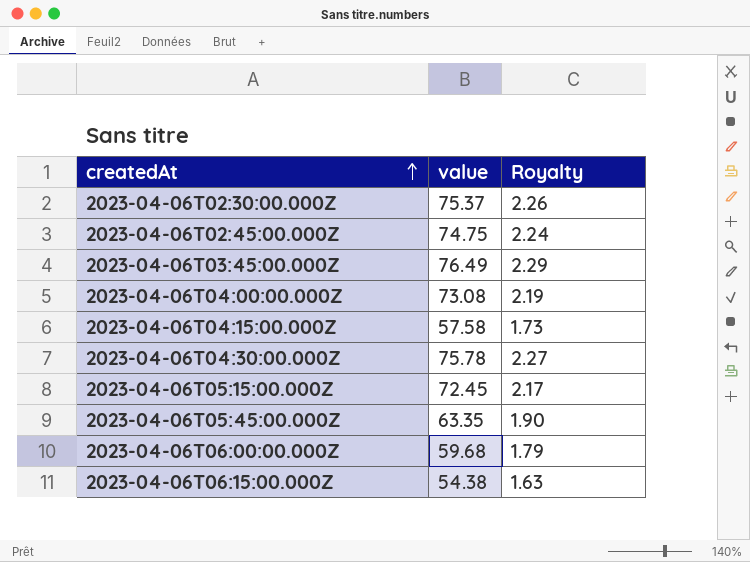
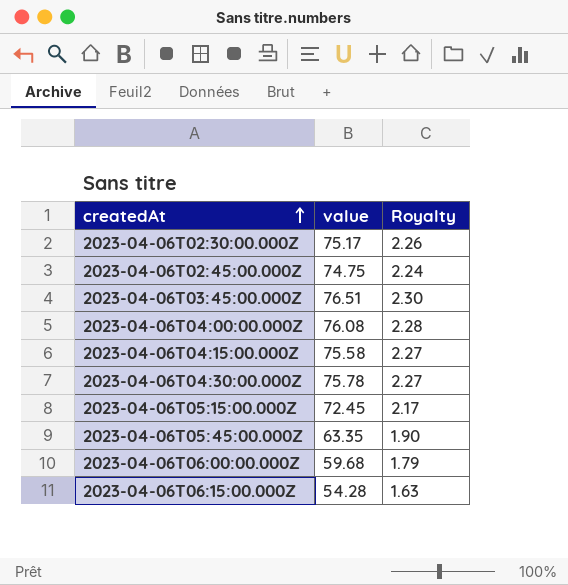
2023-04-06T02:30:00.000Z | value: 75.37 -> 75.17
2023-04-06T03:45:00.000Z | value: 76.49 -> 76.51
2023-04-06T03:45:00.000Z | Royalty: 2.29 -> 2.30
2023-04-06T04:00:00.000Z | value: 73.08 -> 76.08
2023-04-06T04:00:00.000Z | Royalty: 2.19 -> 2.28
2023-04-06T04:15:00.000Z | value: 57.58 -> 75.58
2023-04-06T04:15:00.000Z | Royalty: 1.73 -> 2.27
2023-04-06T06:15:00.000Z | value: 54.38 -> 54.28

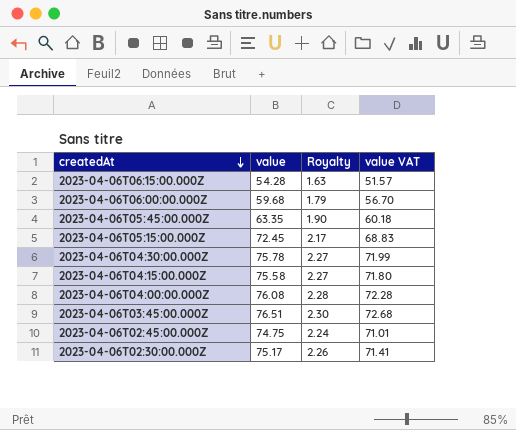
row order: createdAt ascending -> createdAt descending
column value VAT | formula: none -> [value] * 0.95

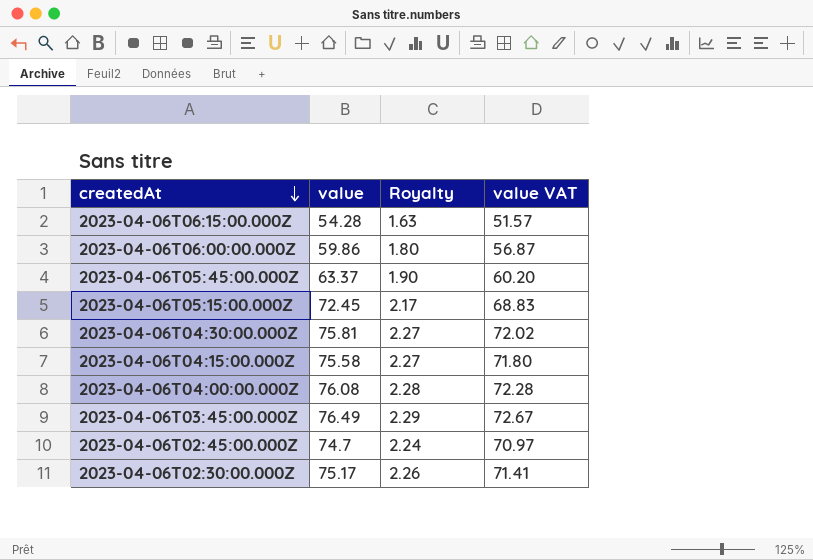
2023-04-06T06:00:00.000Z | value: 59.68 -> 59.86
2023-04-06T06:00:00.000Z | Royalty: 1.79 -> 1.80
2023-04-06T06:00:00.000Z | value VAT: 56.70 -> 56.87
2023-04-06T05:45:00.000Z | value: 63.35 -> 63.37
2023-04-06T05:45:00.000Z | value VAT: 60.18 -> 60.20
2023-04-06T04:30:00.000Z | value: 75.78 -> 75.81
2023-04-06T04:30:00.000Z | value VAT: 71.99 -> 72.02
2023-04-06T03:45:00.000Z | value: 76.51 -> 76.49
2023-04-06T03:45:00.000Z | Royalty: 2.30 -> 2.29
2023-04-06T03:45:00.000Z | value VAT: 72.68 -> 72.67
2023-04-06T02:45:00.000Z | value: 74.75 -> 74.7
2023-04-06T02:45:00.000Z | value VAT: 71.01 -> 70.97

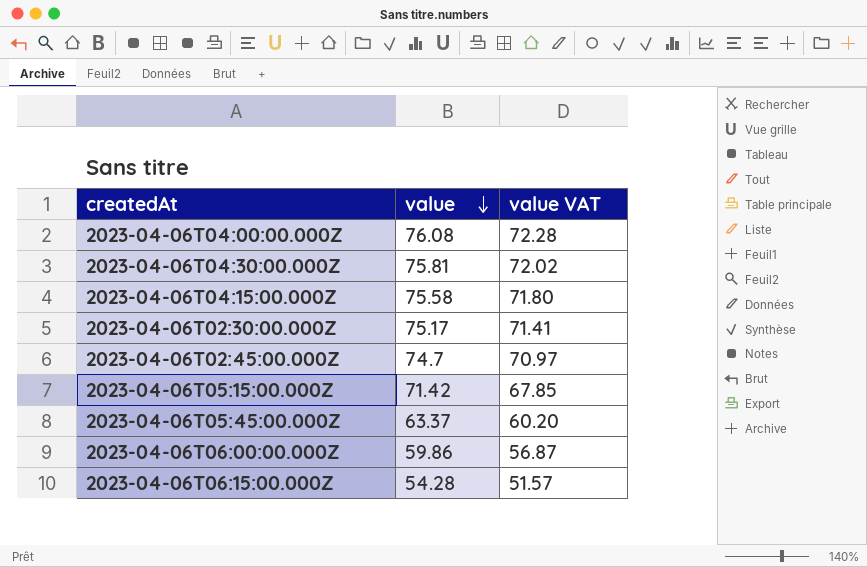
row order: createdAt descending -> value descending
column Royalty | formula: [value] * 0.03 -> none
row 2023-04-06T03:45:00.000Z: 76.49 | 2.29 | 72.67 -> none
2023-04-06T05:15:00.000Z | value: 72.45 -> 71.42
2023-04-06T05:15:00.000Z | value VAT: 68.83 -> 67.85

